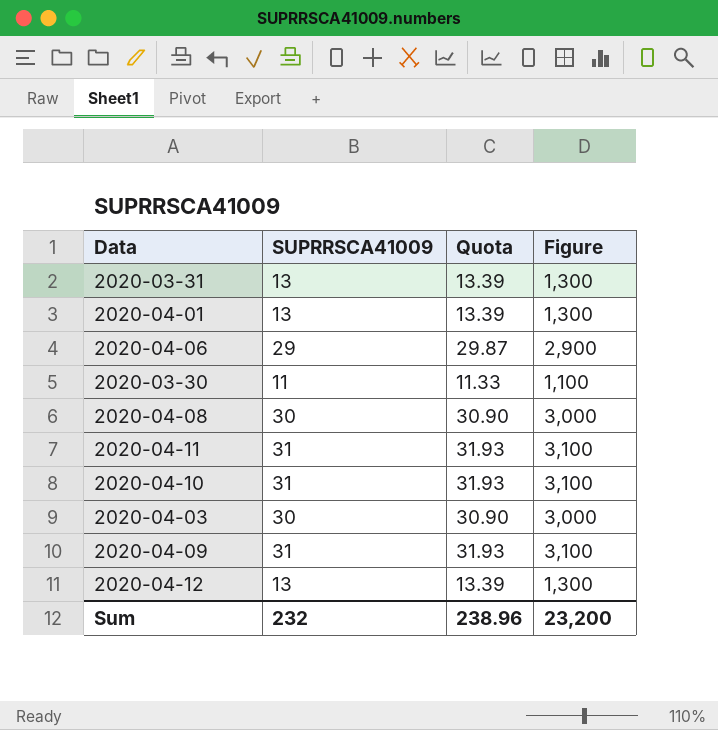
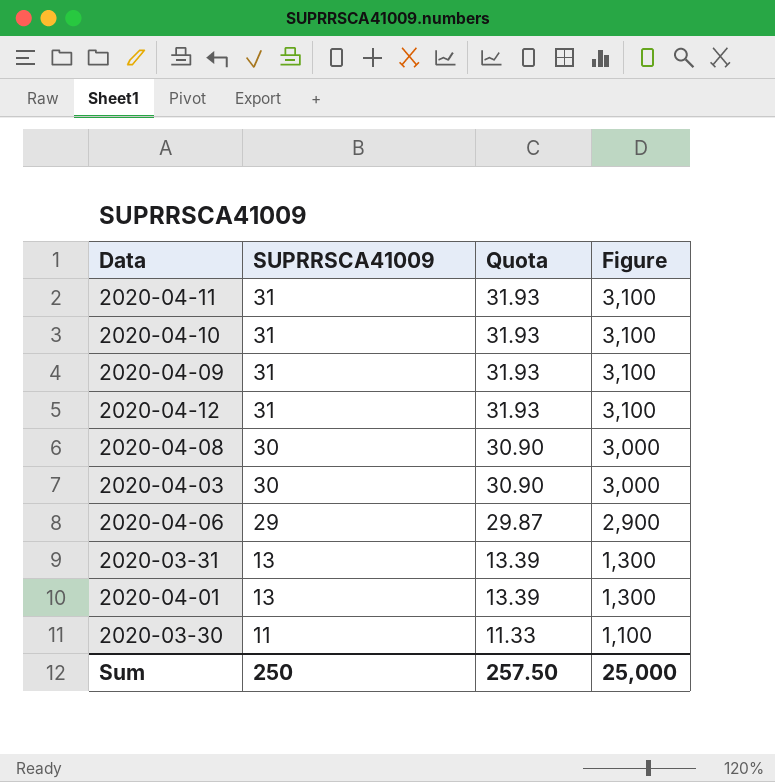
row order: none -> SUPRRSCA41009 descending
2020-04-12 | SUPRRSCA41009: 13 -> 31
2020-04-12 | Quota: 13.39 -> 31.93
2020-04-12 | Figure: 1,300 -> 3,100
Sum | SUPRRSCA41009: 232 -> 250
Sum | Quota: 238.96 -> 257.50
Sum | Figure: 23,200 -> 25,000

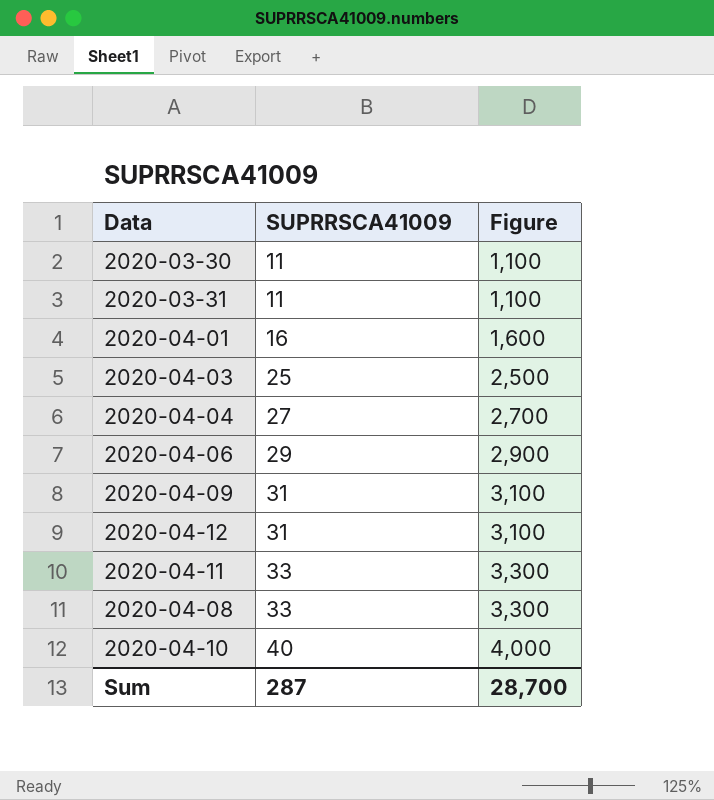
row order: SUPRRSCA41009 descending -> SUPRRSCA41009 ascending
column Quota | formula: [SUPRRSCA41009] * 1.03 -> none
2020-03-31 | SUPRRSCA41009: 13 -> 11
2020-03-31 | Figure: 1,300 -> 1,100
2020-04-01 | SUPRRSCA41009: 13 -> 16
2020-04-01 | Figure: 1,300 -> 1,600
2020-04-03 | SUPRRSCA41009: 30 -> 25
2020-04-03 | Figure: 3,000 -> 2,500
row 2020-04-04: none -> 27 | 2,700
2020-04-11 | SUPRRSCA41009: 31 -> 33
2020-04-11 | Figure: 3,100 -> 3,300
2020-04-08 | SUPRRSCA41009: 30 -> 33
2020-04-08 | Figure: 3,000 -> 3,300
2020-04-10 | SUPRRSCA41009: 31 -> 40
2020-04-10 | Figure: 3,100 -> 4,000
Sum | SUPRRSCA41009: 250 -> 287
Sum | Figure: 25,000 -> 28,700

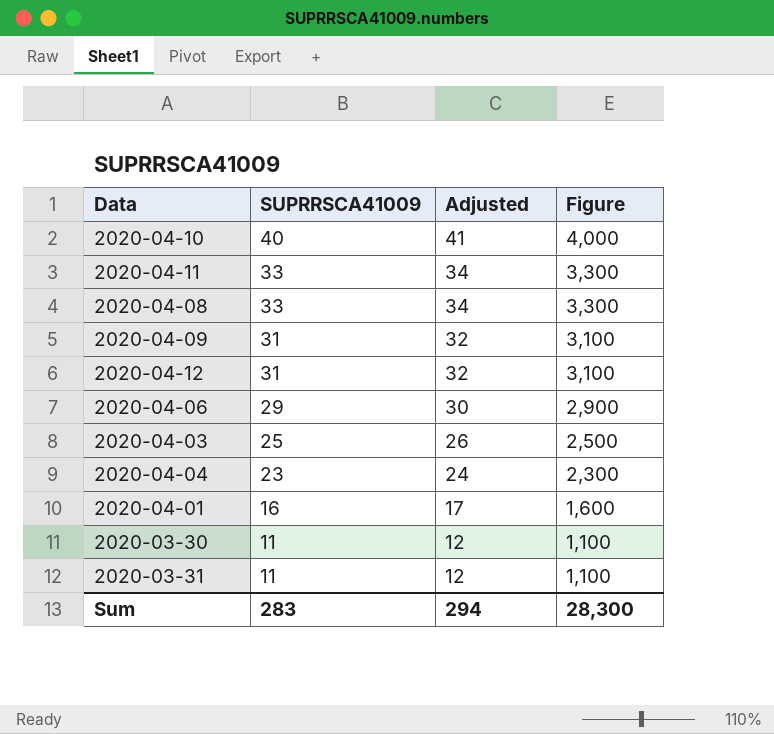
row order: SUPRRSCA41009 ascending -> SUPRRSCA41009 descending
column Adjusted | formula: none -> [SUPRRSCA41009] + 1
2020-04-04 | SUPRRSCA41009: 27 -> 23
2020-04-04 | Figure: 2,700 -> 2,300
Sum | SUPRRSCA41009: 287 -> 283
Sum | Figure: 28,700 -> 28,300

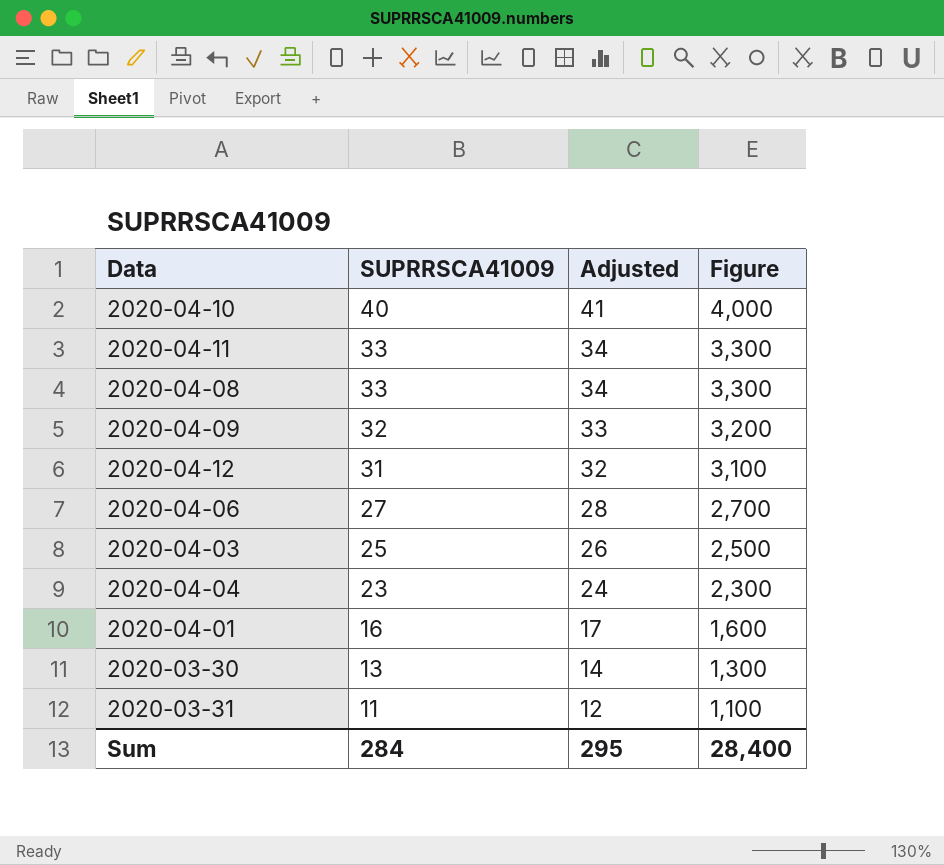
2020-04-09 | SUPRRSCA41009: 31 -> 32
2020-04-09 | Adjusted: 32 -> 33
2020-04-09 | Figure: 3,100 -> 3,200
2020-04-06 | SUPRRSCA41009: 29 -> 27
2020-04-06 | Adjusted: 30 -> 28
2020-04-06 | Figure: 2,900 -> 2,700
2020-03-30 | SUPRRSCA41009: 11 -> 13
2020-03-30 | Adjusted: 12 -> 14
2020-03-30 | Figure: 1,100 -> 1,300
Sum | SUPRRSCA41009: 283 -> 284
Sum | Adjusted: 294 -> 295
Sum | Figure: 28,300 -> 28,400

